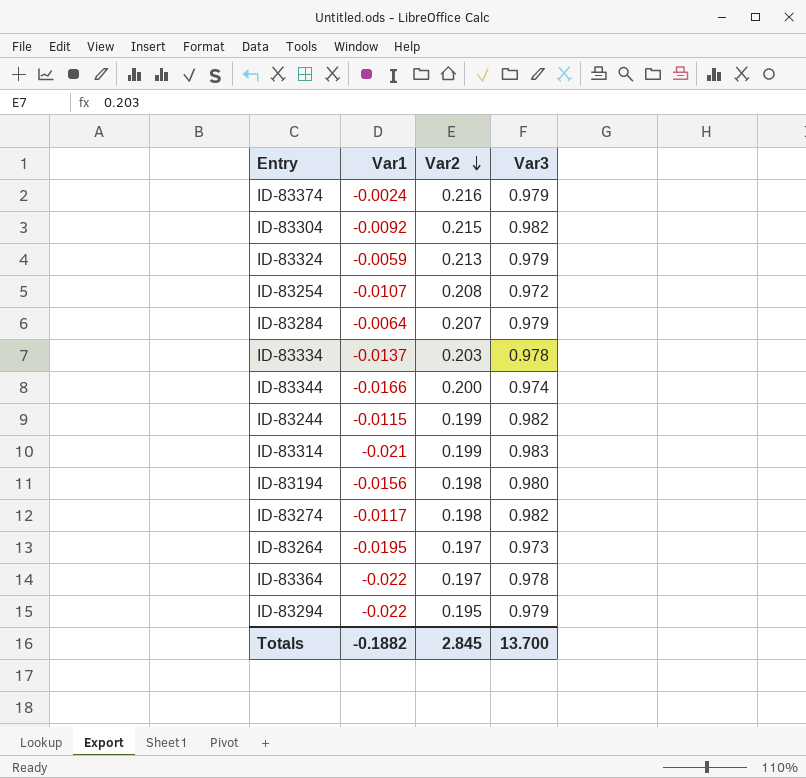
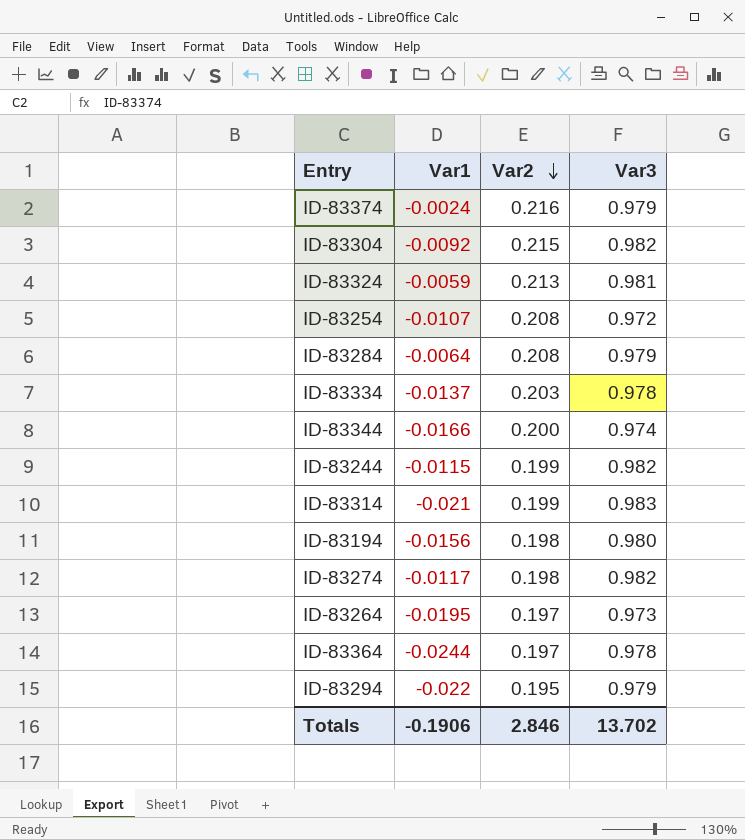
ID-83324 | Var3: 0.979 -> 0.981
ID-83284 | Var2: 0.207 -> 0.208
ID-83364 | Var1: -0.022 -> -0.0244
Totals | Var1: -0.1882 -> -0.1906
Totals | Var2: 2.845 -> 2.846
Totals | Var3: 13.700 -> 13.702

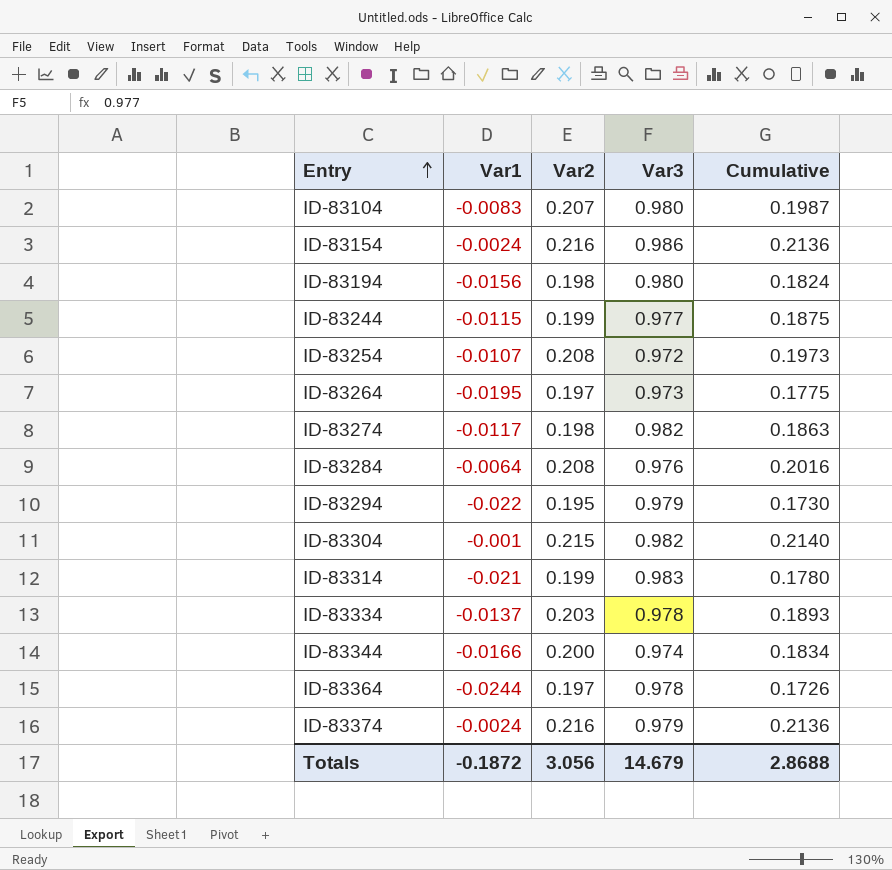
row order: Var2 descending -> Entry ascending
column Cumulative | formula: none -> [Var1] + [Var2]
row ID-83324: -0.0059 | 0.213 | 0.981 -> none
row ID-83104: none -> -0.0083 | 0.207 | 0.980 | 0.1987
row ID-83154: none -> -0.0024 | 0.216 | 0.986 | 0.2136
ID-83244 | Var3: 0.982 -> 0.977
ID-83284 | Var3: 0.979 -> 0.976
ID-83304 | Var1: -0.0092 -> -0.001
Totals | Var1: -0.1906 -> -0.1872
Totals | Var2: 2.846 -> 3.056
Totals | Var3: 13.702 -> 14.679

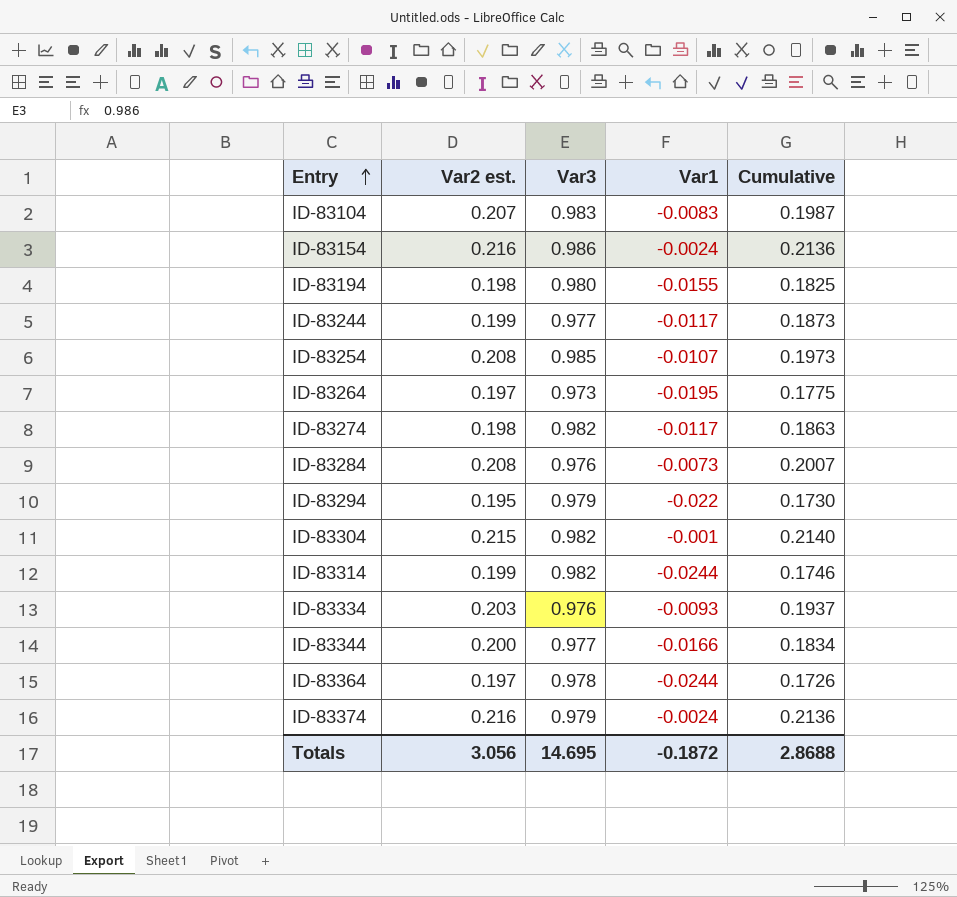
column name: Var2 -> Var2 est.
column Var1 | position: 2 -> 4
ID-83104 | Var3: 0.980 -> 0.983
ID-83194 | Var1: -0.0156 -> -0.0155
ID-83194 | Cumulative: 0.1824 -> 0.1825
ID-83244 | Var1: -0.0115 -> -0.0117
ID-83244 | Cumulative: 0.1875 -> 0.1873
ID-83254 | Var3: 0.972 -> 0.985
ID-83284 | Var1: -0.0064 -> -0.0073
ID-83284 | Cumulative: 0.2016 -> 0.2007
ID-83314 | Var3: 0.983 -> 0.982
ID-83314 | Var1: -0.021 -> -0.0244
ID-83314 | Cumulative: 0.1780 -> 0.1746
ID-83334 | Var3: 0.978 -> 0.976
ID-83334 | Var1: -0.0137 -> -0.0093
ID-83334 | Cumulative: 0.1893 -> 0.1937
ID-83344 | Var3: 0.974 -> 0.977
Totals | Var3: 14.679 -> 14.695

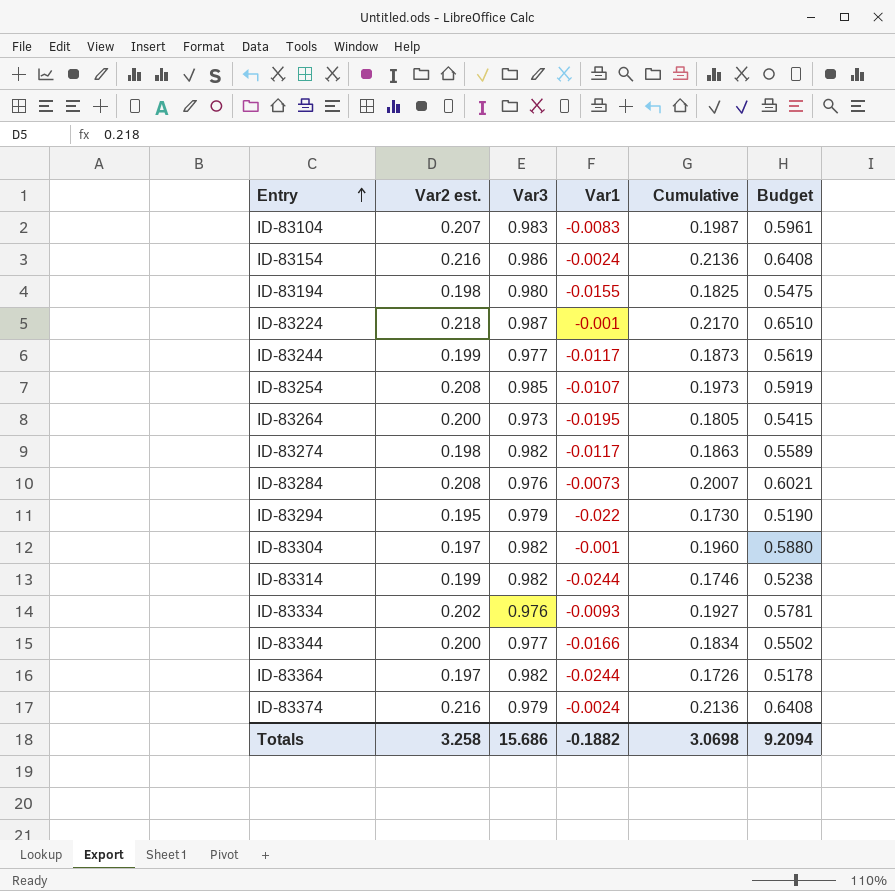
column Budget | formula: none -> [Cumulative] * 3
row ID-83224: none -> 0.218 | 0.987 | -0.001 | 0.2170 | 0.6510
ID-83264 | Var2 est.: 0.197 -> 0.200
ID-83264 | Cumulative: 0.1775 -> 0.1805
ID-83304 | Var2 est.: 0.215 -> 0.197
ID-83304 | Cumulative: 0.2140 -> 0.1960
ID-83334 | Var2 est.: 0.203 -> 0.202
ID-83334 | Cumulative: 0.1937 -> 0.1927
ID-83364 | Var3: 0.978 -> 0.982
Totals | Var2 est.: 3.056 -> 3.258
Totals | Var3: 14.695 -> 15.686
Totals | Var1: -0.1872 -> -0.1882
Totals | Cumulative: 2.8688 -> 3.0698

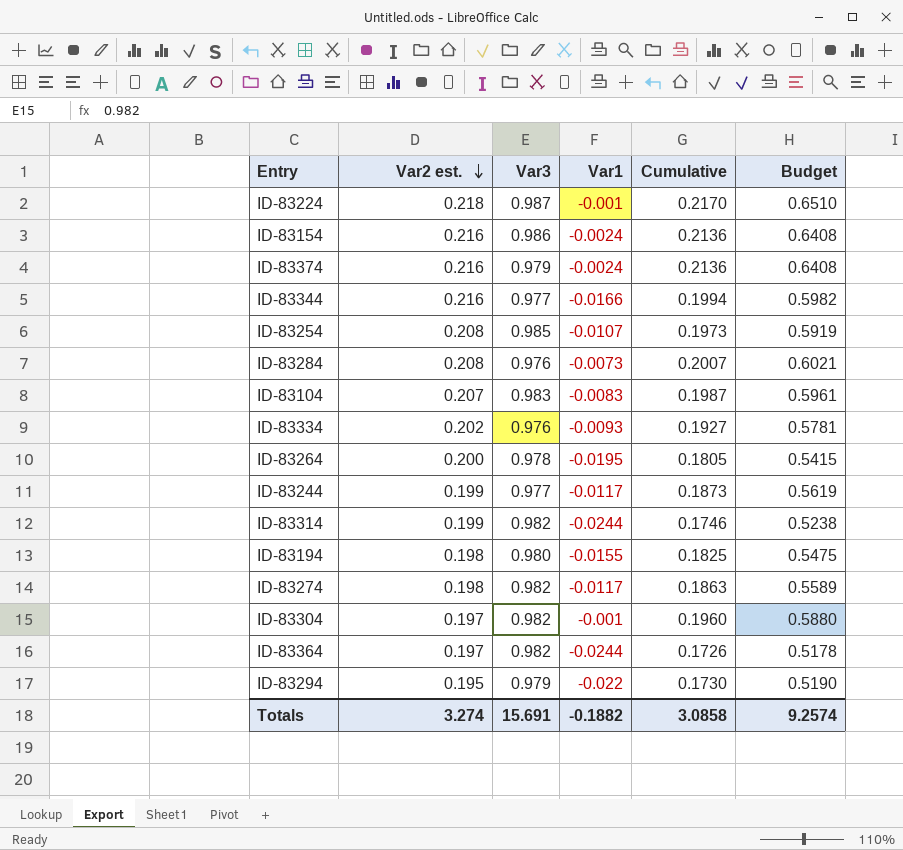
row order: Entry ascending -> Var2 est. descending
ID-83344 | Var2 est.: 0.200 -> 0.216
ID-83344 | Cumulative: 0.1834 -> 0.1994
ID-83344 | Budget: 0.5502 -> 0.5982
ID-83264 | Var3: 0.973 -> 0.978
Totals | Var2 est.: 3.258 -> 3.274
Totals | Var3: 15.686 -> 15.691
Totals | Cumulative: 3.0698 -> 3.0858
Totals | Budget: 9.2094 -> 9.2574

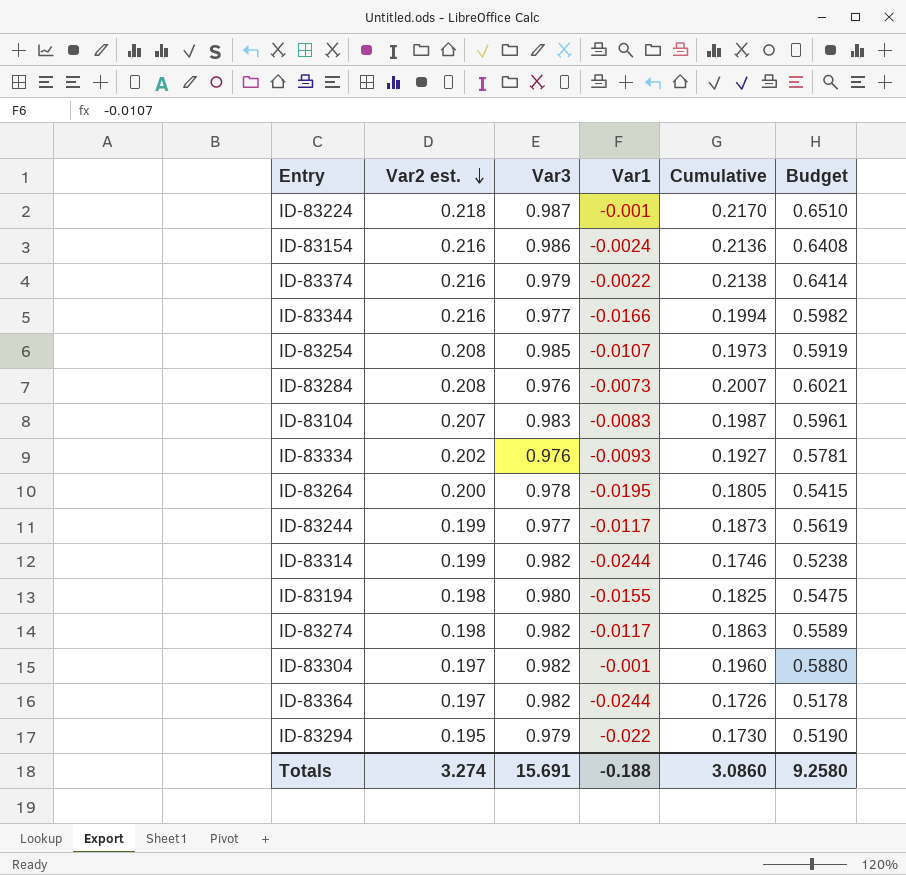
ID-83374 | Var1: -0.0024 -> -0.0022
ID-83374 | Cumulative: 0.2136 -> 0.2138
ID-83374 | Budget: 0.6408 -> 0.6414
Totals | Var1: -0.1882 -> -0.188
Totals | Cumulative: 3.0858 -> 3.0860
Totals | Budget: 9.2574 -> 9.2580

